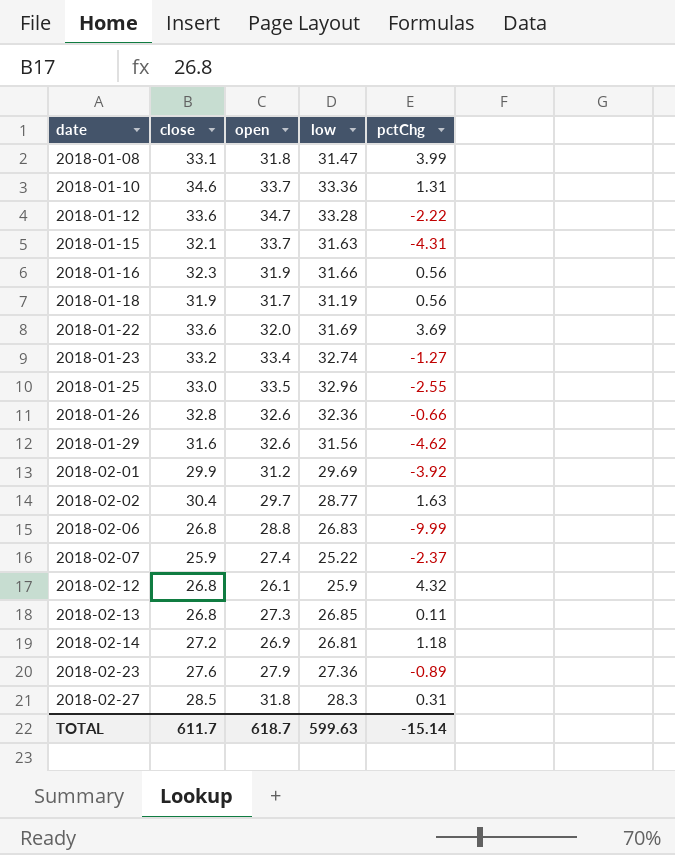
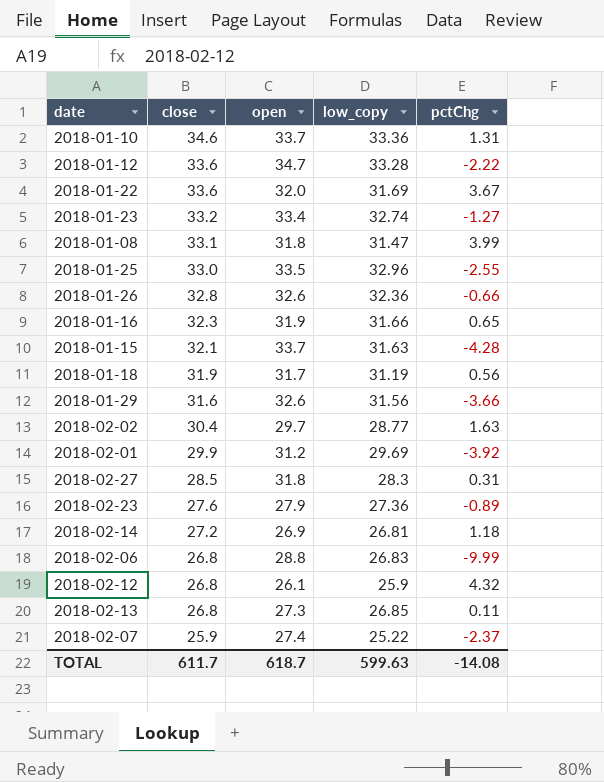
row order: date ascending -> close descending
column name: low -> low_copy
2018-01-22 | pctChg: 3.69 -> 3.67
2018-01-16 | pctChg: 0.56 -> 0.65
2018-01-15 | pctChg: -4.31 -> -4.28
2018-01-29 | pctChg: -4.62 -> -3.66
TOTAL | pctChg: -15.14 -> -14.08

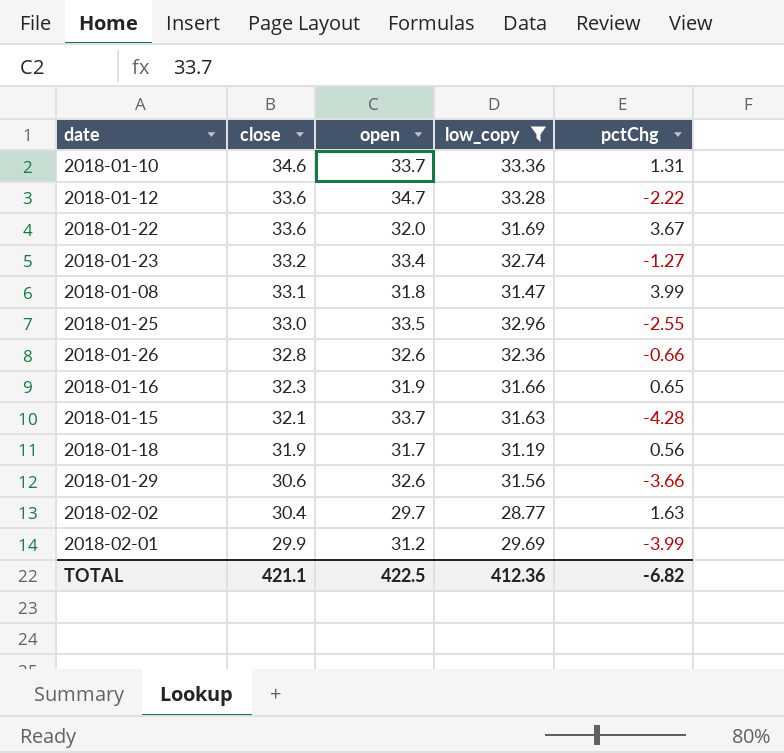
filter: none -> low_copy >= 28.77
2018-01-29 | close: 31.6 -> 30.6
2018-02-01 | pctChg: -3.92 -> -3.99
TOTAL | close: 611.7 -> 421.1
TOTAL | open: 618.7 -> 422.5
TOTAL | low_copy: 599.63 -> 412.36
TOTAL | pctChg: -14.08 -> -6.82

